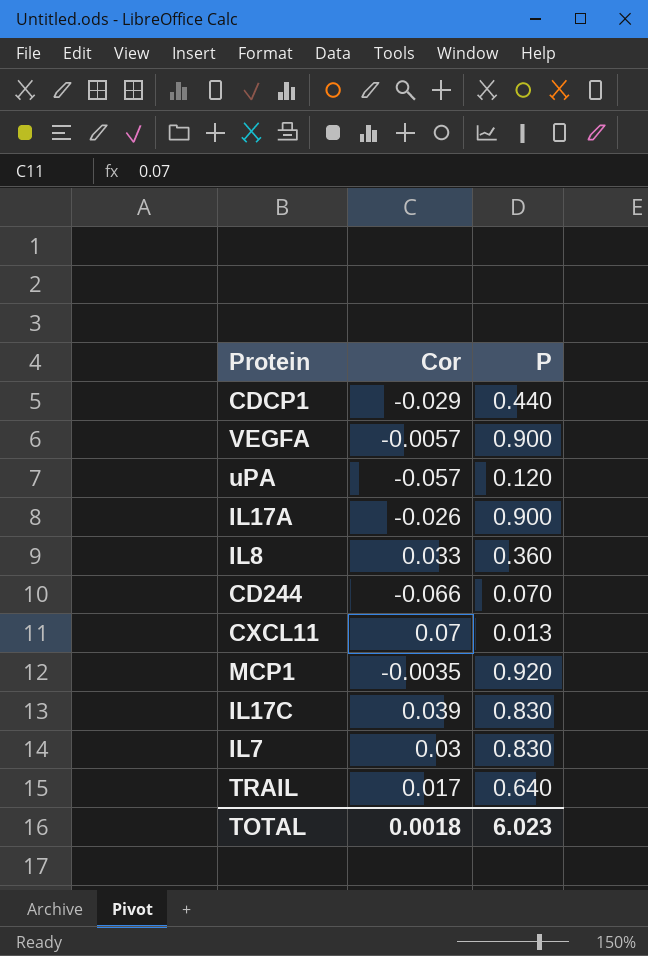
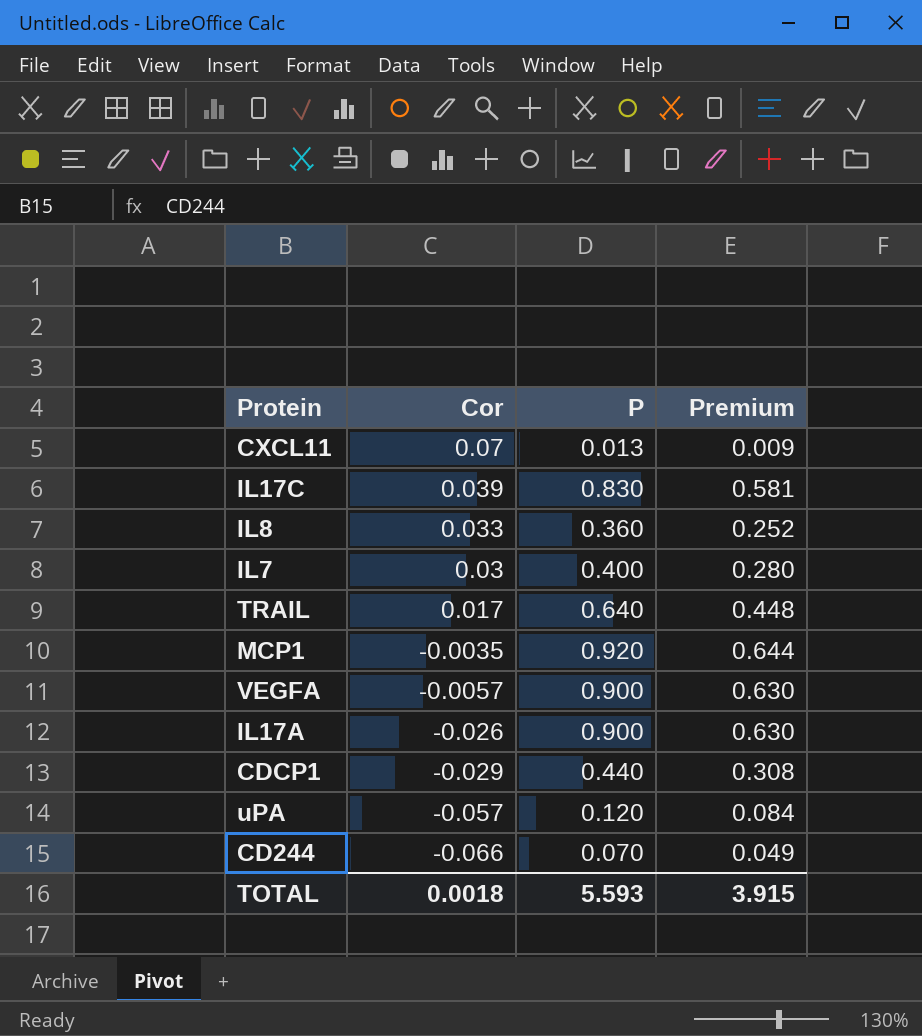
row order: none -> Cor descending
column Premium | formula: none -> [P] * 0.7
IL7 | P: 0.830 -> 0.400
TOTAL | P: 6.023 -> 5.593

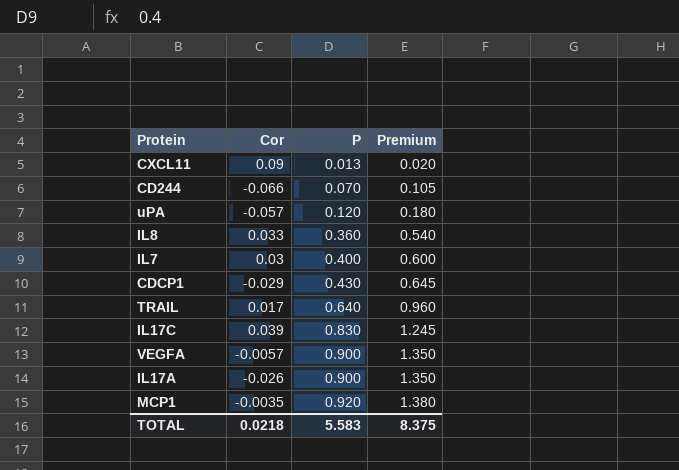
row order: Cor descending -> P ascending
column Premium | formula: [P] * 0.7 -> [P] * 1.5
CXCL11 | Cor: 0.07 -> 0.09
CDCP1 | P: 0.440 -> 0.430
TOTAL | Cor: 0.0018 -> 0.0218
TOTAL | P: 5.593 -> 5.583
TOTAL | Premium: 3.915 -> 8.375

